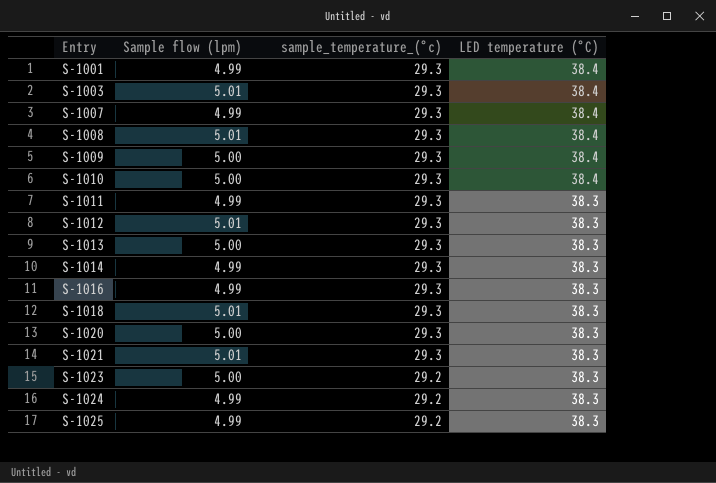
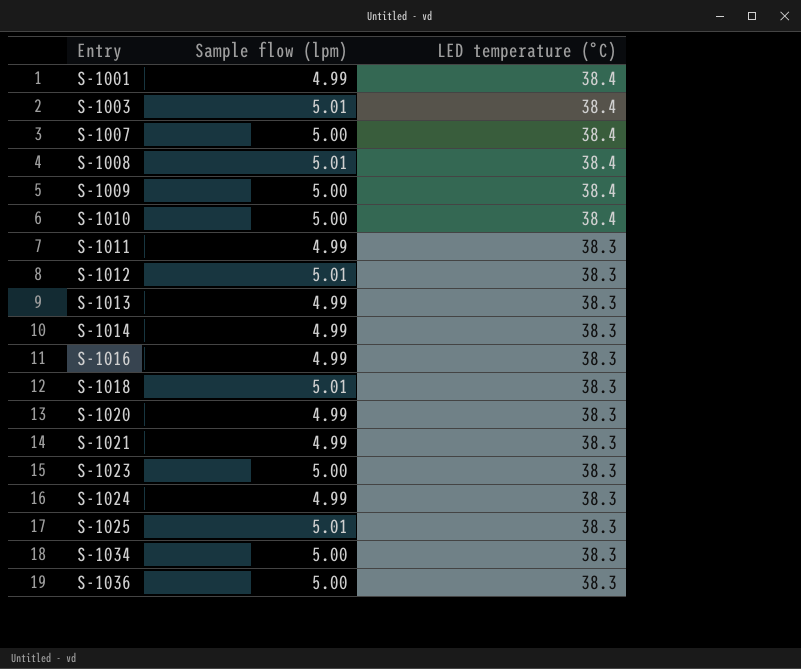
column sample_temperature_(°c) | position: 3 -> none
S-1007 | Sample flow (lpm): 4.99 -> 5.00
S-1013 | Sample flow (lpm): 5.00 -> 4.99
S-1020 | Sample flow (lpm): 5.00 -> 4.99
S-1021 | Sample flow (lpm): 5.01 -> 4.99
S-1025 | Sample flow (lpm): 4.99 -> 5.01
row S-1034: none -> 5.00 | 38.3
row S-1036: none -> 5.00 | 38.3

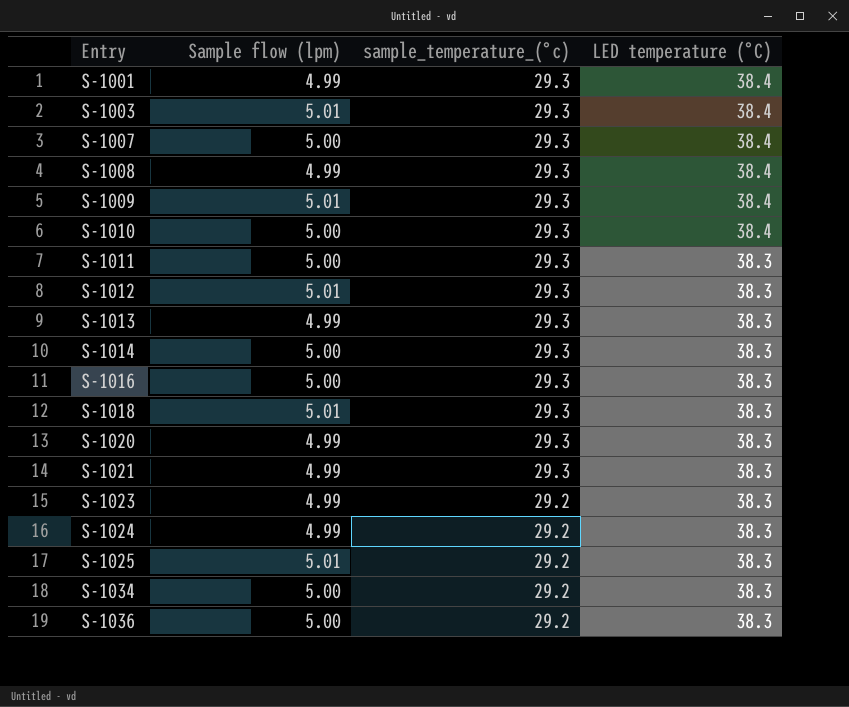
column sample_temperature_(°c) | position: none -> 3
S-1008 | Sample flow (lpm): 5.01 -> 4.99
S-1009 | Sample flow (lpm): 5.00 -> 5.01
S-1011 | Sample flow (lpm): 4.99 -> 5.00
S-1014 | Sample flow (lpm): 4.99 -> 5.00
S-1016 | Sample flow (lpm): 4.99 -> 5.00
S-1023 | Sample flow (lpm): 5.00 -> 4.99

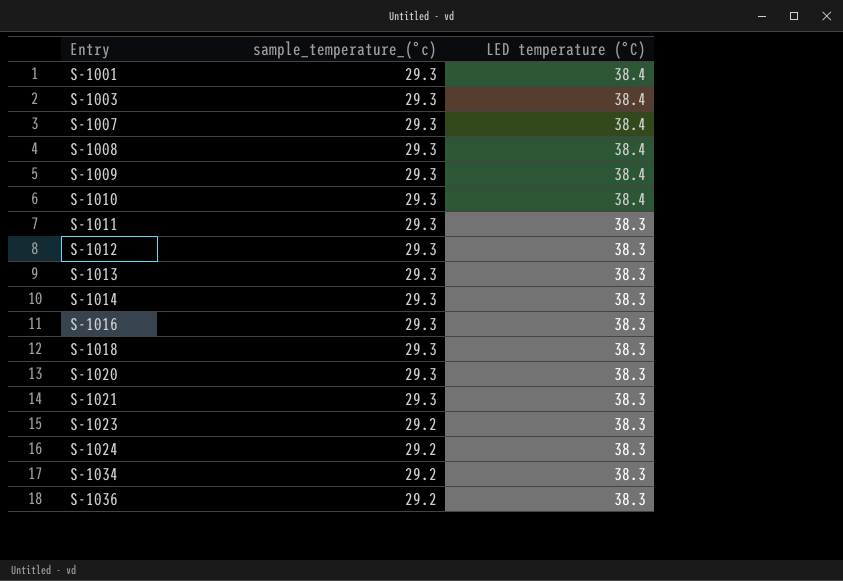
column Sample flow (lpm) | position: 2 -> none
row S-1025: 5.01 | 29.2 | 38.3 -> none

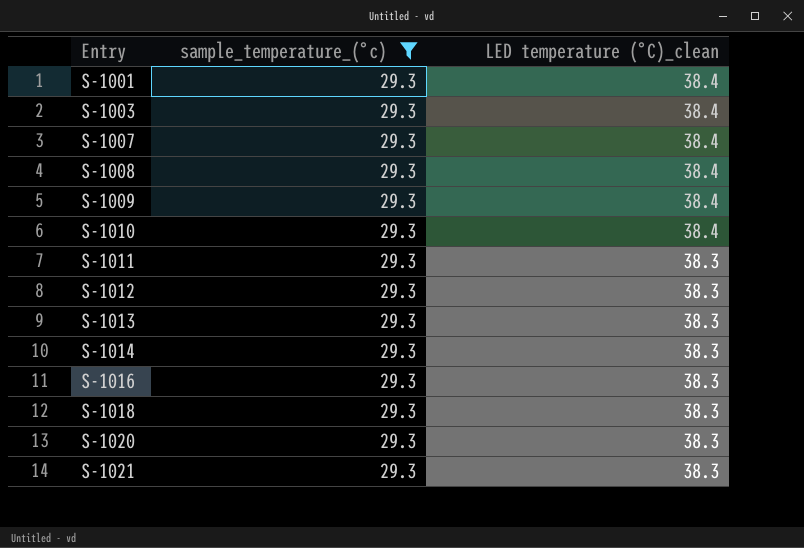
filter: none -> sample_temperature_(°c) = 29.3
column name: LED temperature (°C) -> LED temperature (°C)_clean

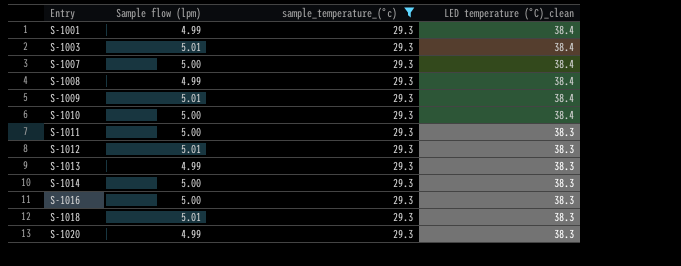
column Sample flow (lpm) | position: none -> 2
row S-1021: 29.3 | 38.3 -> none

